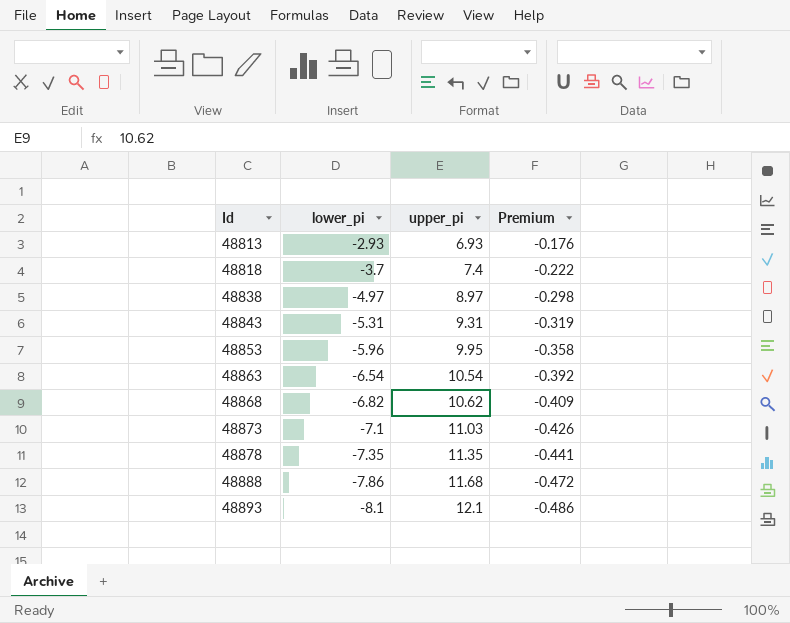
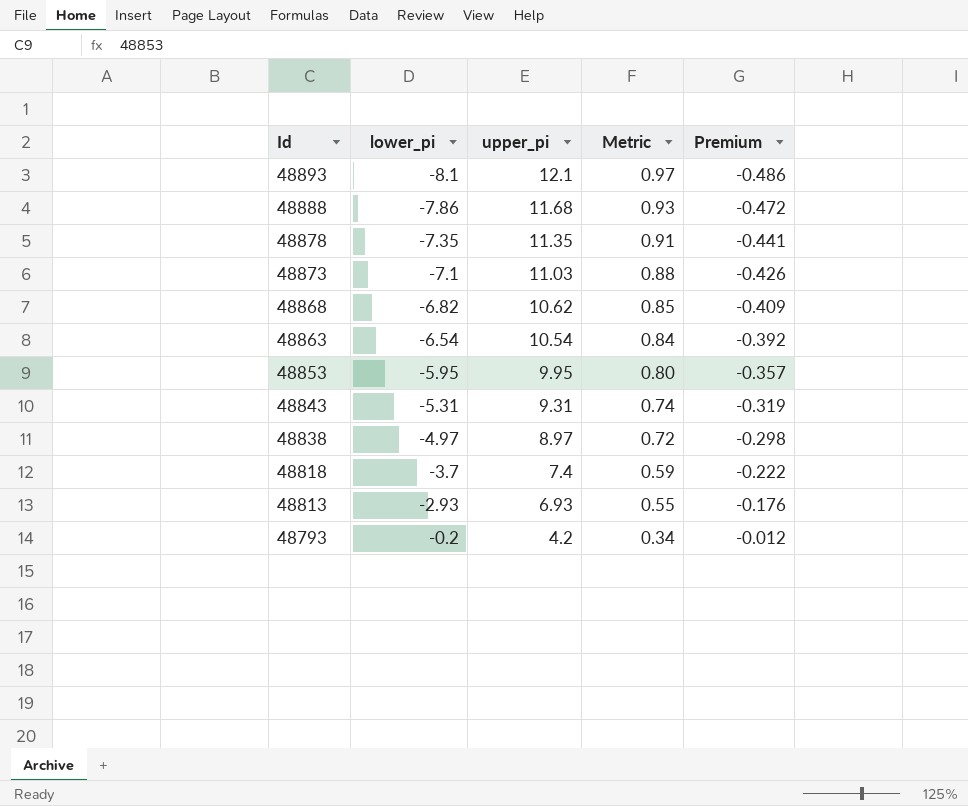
row order: Id ascending -> Id descending
column Metric | formula: none -> [upper_pi] * 0.08
48853 | lower_pi: -5.96 -> -5.95
48853 | Premium: -0.358 -> -0.357
row 48793: none -> -0.2 | 4.2 | 0.34 | -0.012

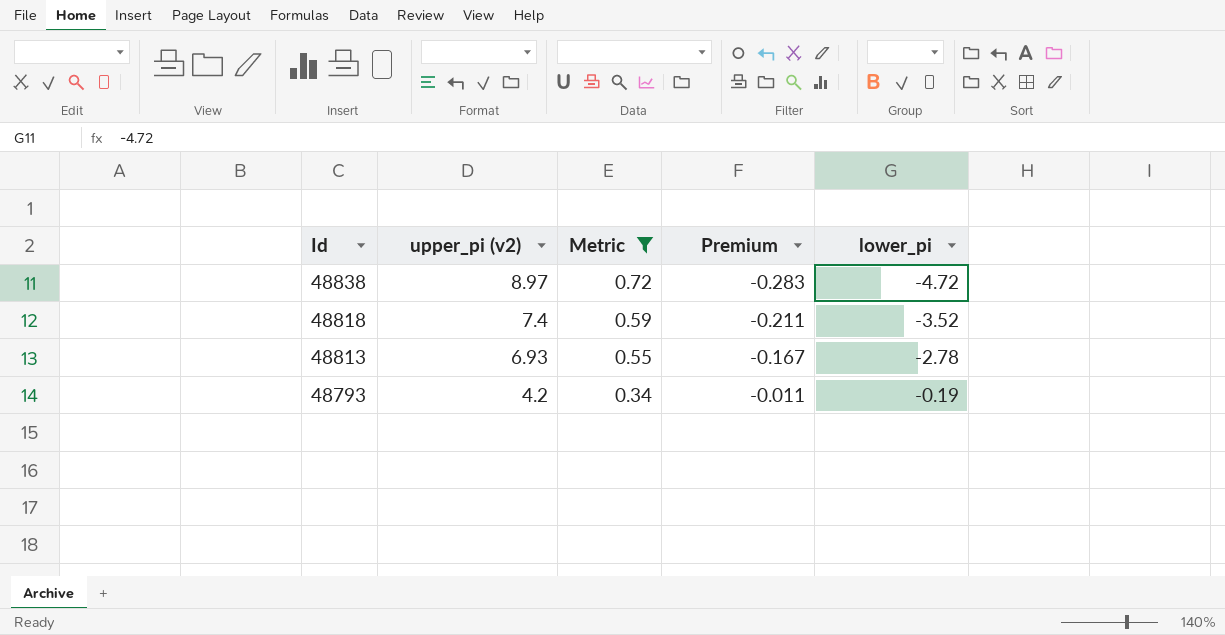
filter: none -> Metric <= 0.72
column name: upper_pi -> upper_pi (v2)
column lower_pi | position: 2 -> 5
48838 | Premium: -0.298 -> -0.283
48838 | lower_pi: -4.97 -> -4.72
48818 | Premium: -0.222 -> -0.211
48818 | lower_pi: -3.7 -> -3.52
48813 | Premium: -0.176 -> -0.167
48813 | lower_pi: -2.93 -> -2.78
48793 | Premium: -0.012 -> -0.011
48793 | lower_pi: -0.2 -> -0.19

